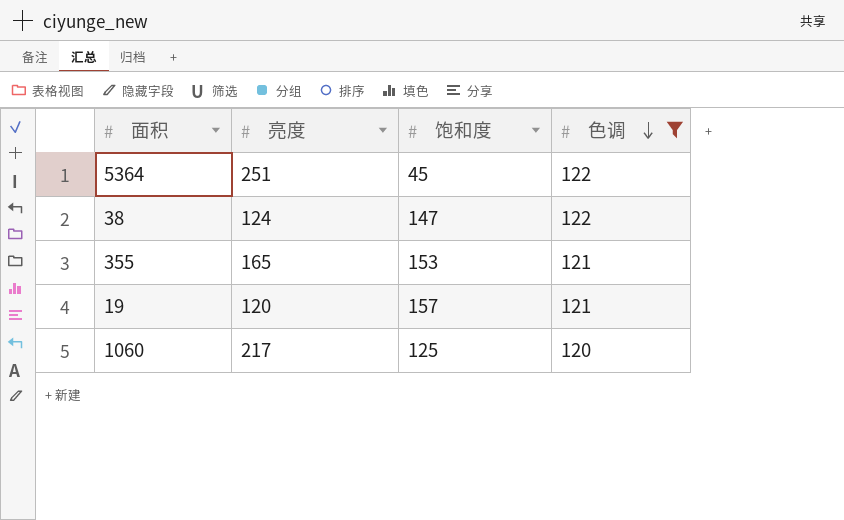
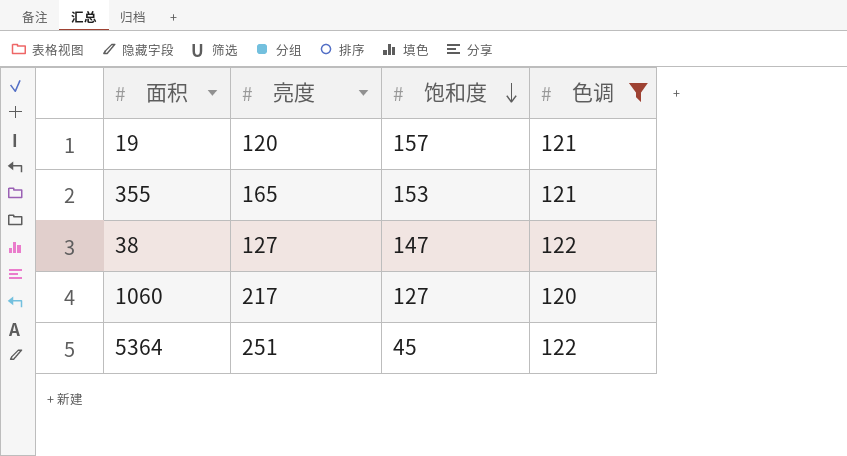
row order: 色调 descending -> 饱和度 descending
38 | 亮度: 124 -> 127
1060 | 饱和度: 125 -> 127

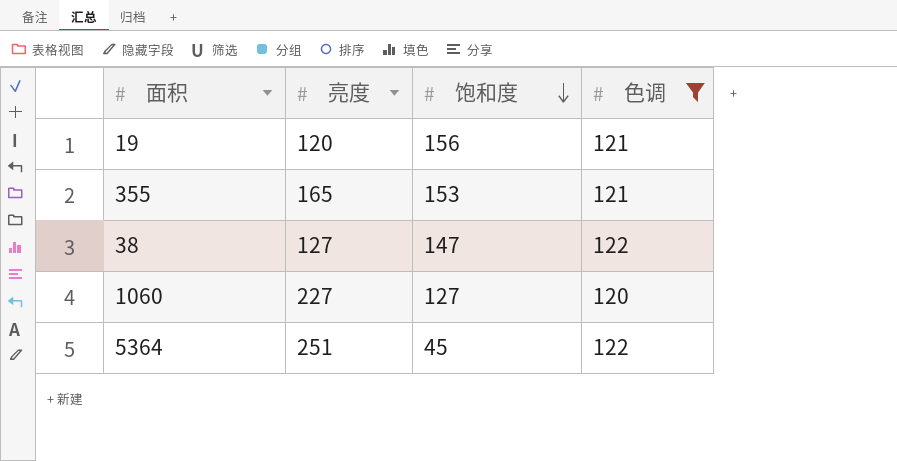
19 | 饱和度: 157 -> 156
1060 | 亮度: 217 -> 227

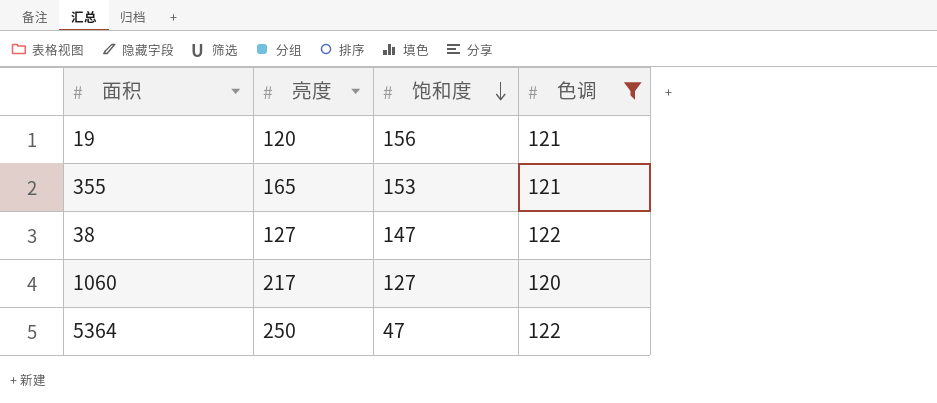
1060 | 亮度: 227 -> 217
5364 | 亮度: 251 -> 250
5364 | 饱和度: 45 -> 47

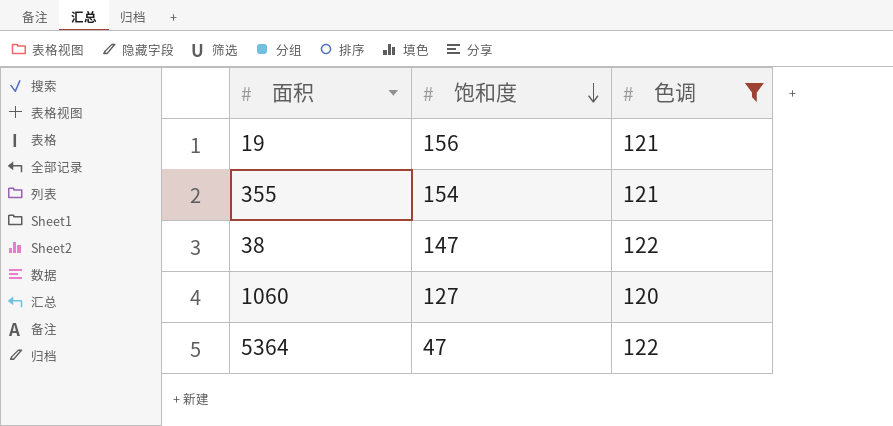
column 亮度 | position: 2 -> none
355 | 饱和度: 153 -> 154

